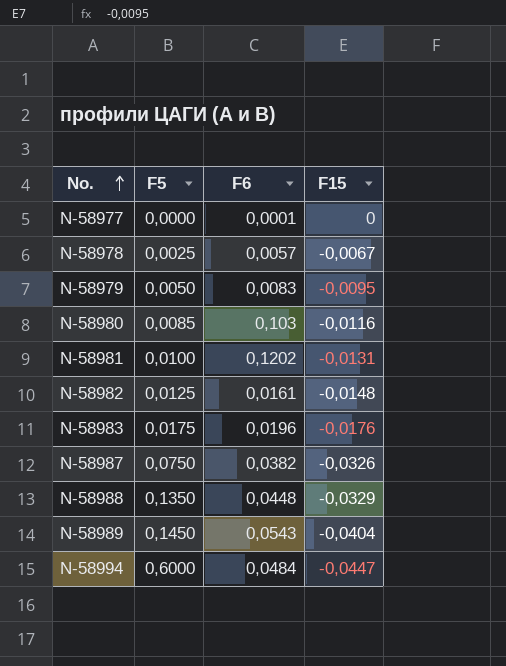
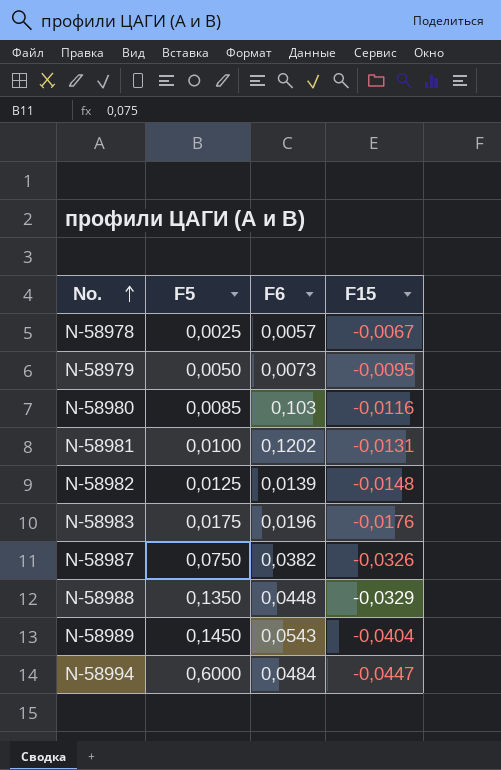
row N-58977: 0,0000 | 0,0001 | 0 -> none
N-58979 | F6: 0,0083 -> 0,0073
N-58982 | F6: 0,0161 -> 0,0139

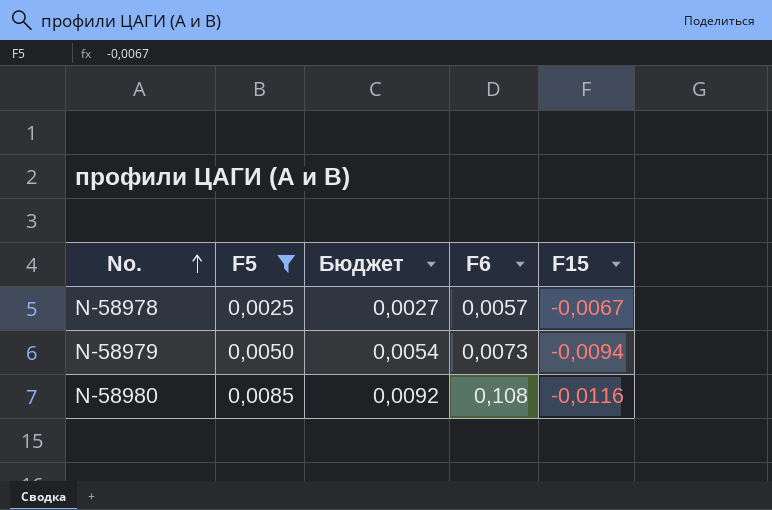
filter: none -> F5 <= 0,0085
column Бюджет | formula: none -> [F5] * 1,08
N-58979 | F15: -0,0095 -> -0,0094
N-58980 | F6: 0,103 -> 0,108

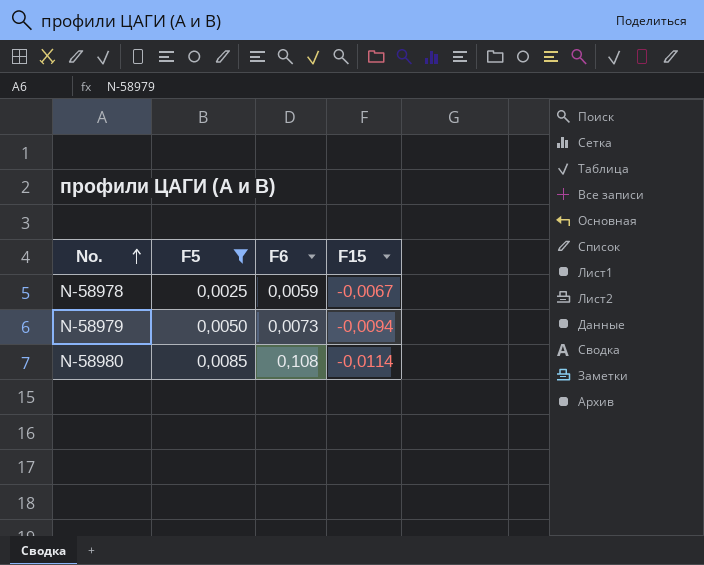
column Бюджет | formula: [F5] * 1,08 -> none
N-58978 | F6: 0,0057 -> 0,0059
N-58980 | F15: -0,0116 -> -0,0114

